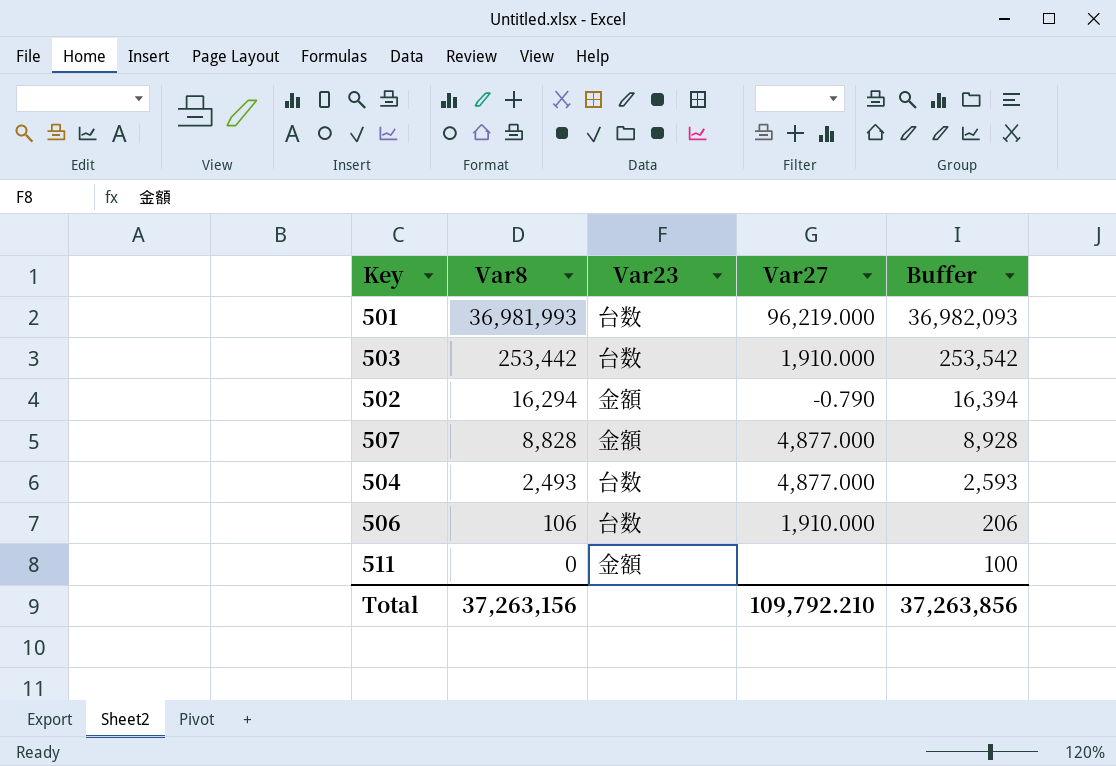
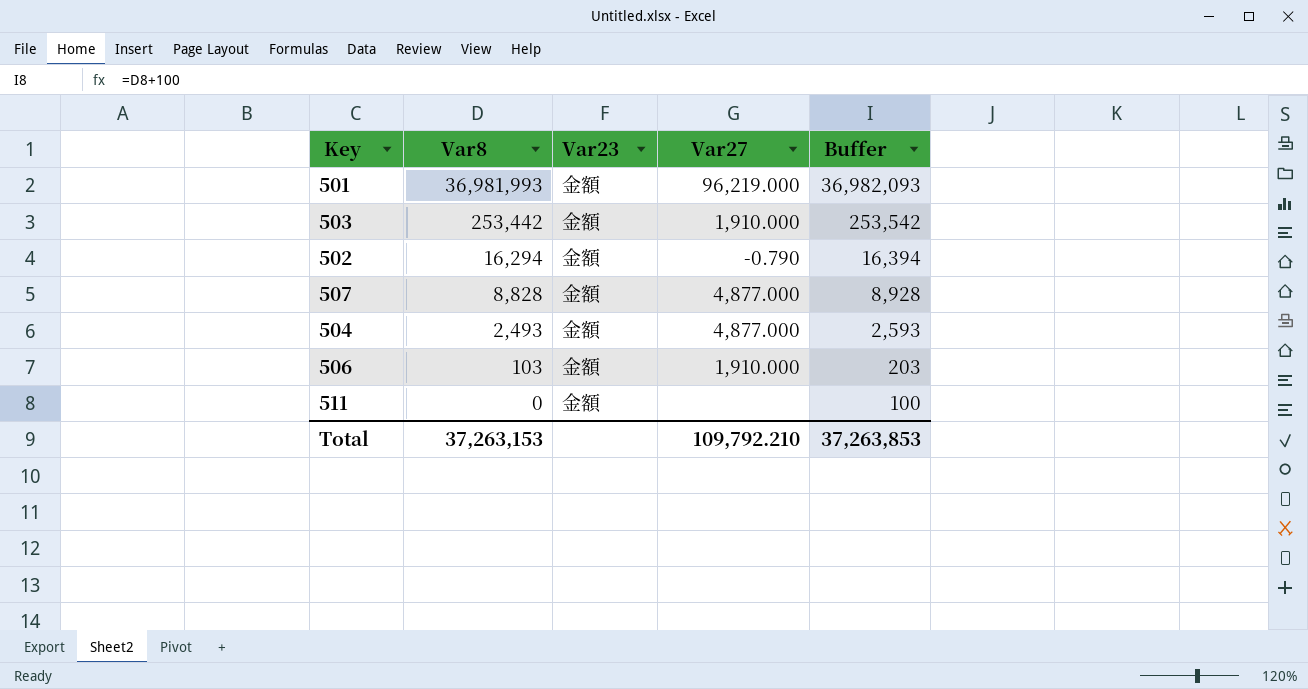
501 | Var23: 台数 -> 金額
503 | Var23: 台数 -> 金額
504 | Var23: 台数 -> 金額
506 | Var8: 106 -> 103
506 | Var23: 台数 -> 金額
506 | Buffer: 206 -> 203
Total | Var8: 37,263,156 -> 37,263,153
Total | Buffer: 37,263,856 -> 37,263,853

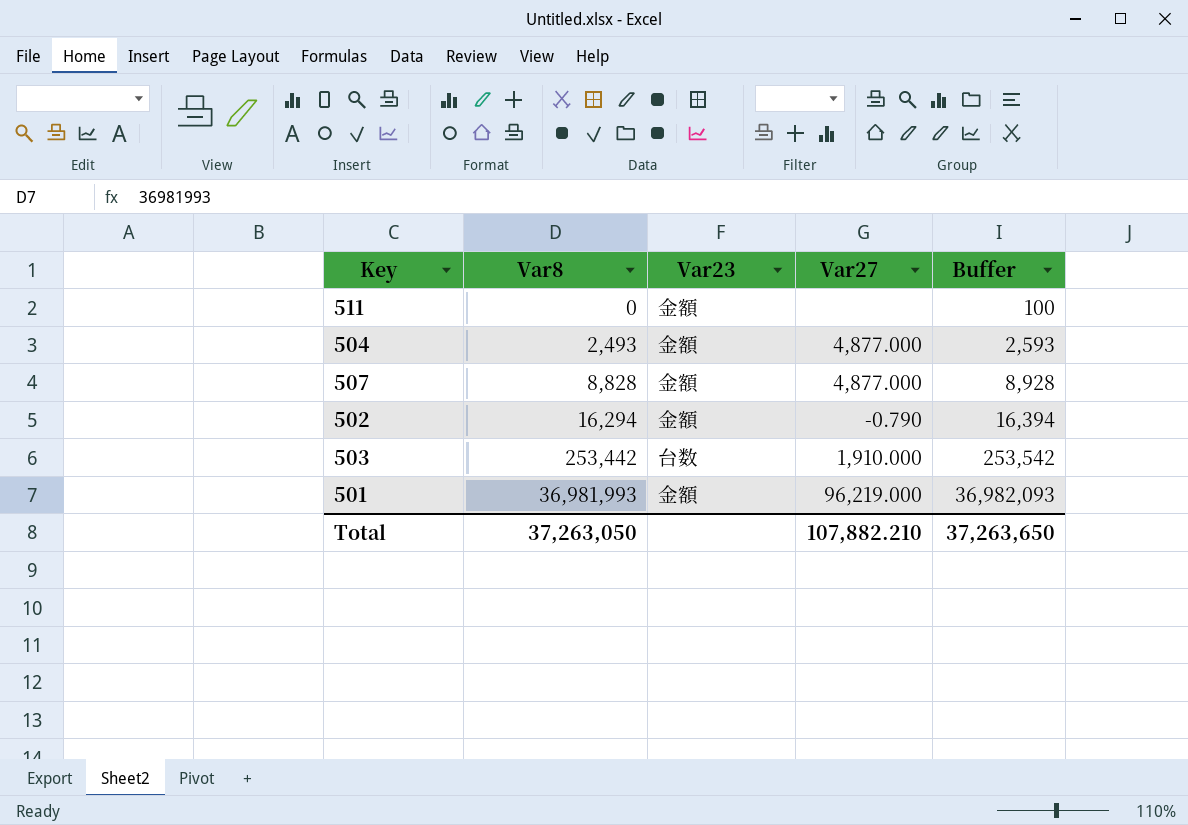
row order: Var8 descending -> Var8 ascending
row 506: 103 | 金額 | 1,910.000 | 203 -> none
503 | Var23: 金額 -> 台数
Total | Var8: 37,263,153 -> 37,263,050
Total | Var27: 109,792.210 -> 107,882.210
Total | Buffer: 37,263,853 -> 37,263,650

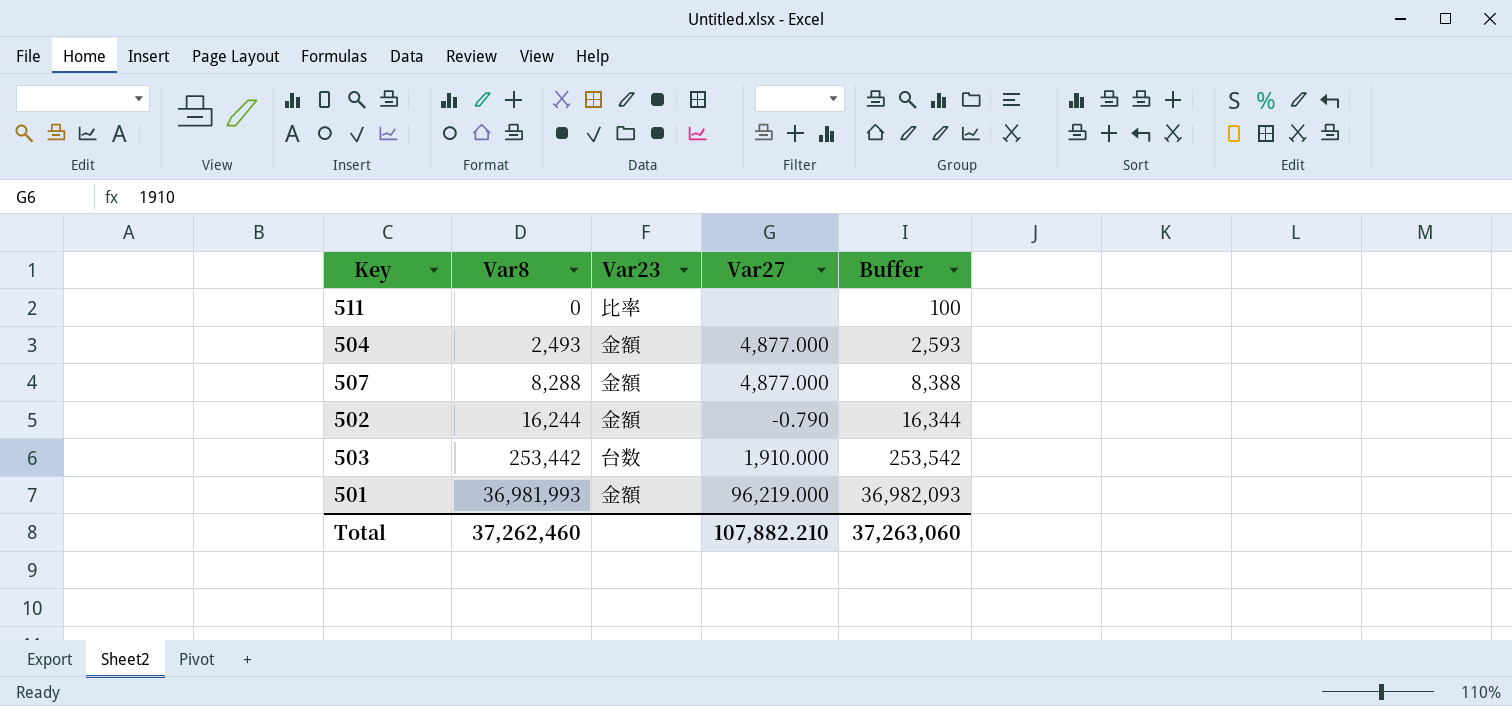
511 | Var23: 金額 -> 比率
507 | Var8: 8,828 -> 8,288
507 | Buffer: 8,928 -> 8,388
502 | Var8: 16,294 -> 16,244
502 | Buffer: 16,394 -> 16,344
Total | Var8: 37,263,050 -> 37,262,460
Total | Buffer: 37,263,650 -> 37,263,060

